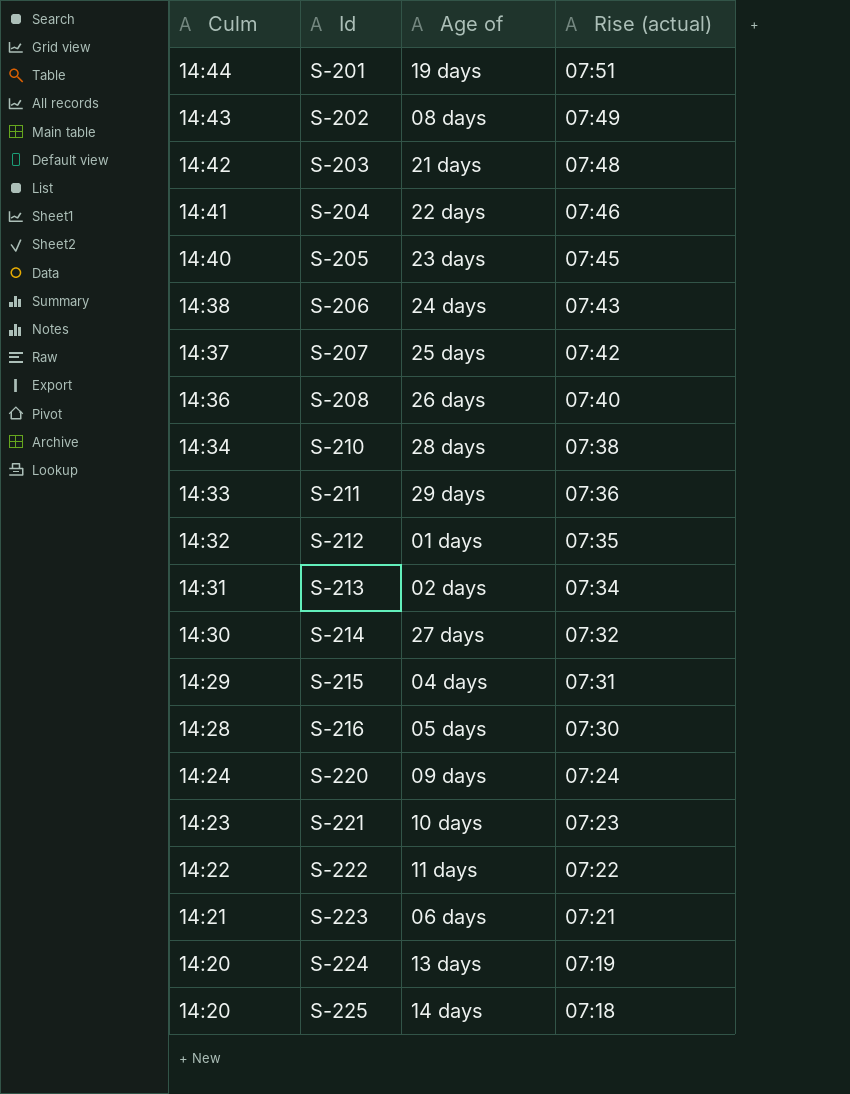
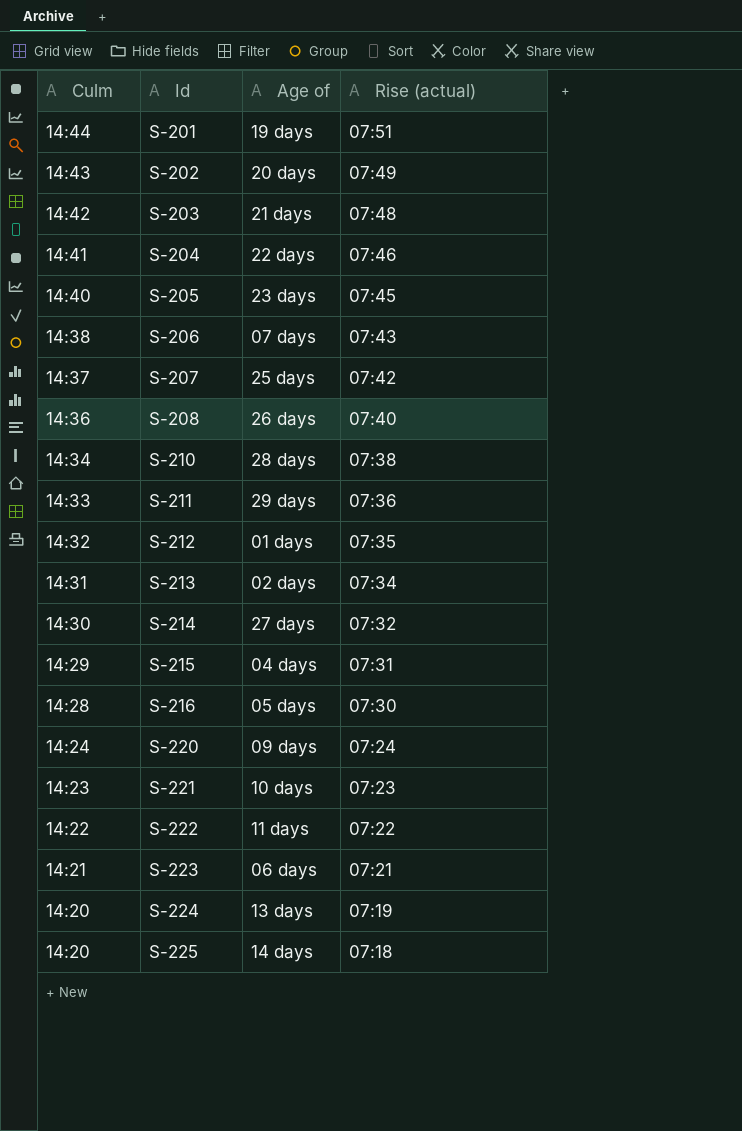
S-202 | Age of: 08 days -> 20 days
S-206 | Age of: 24 days -> 07 days

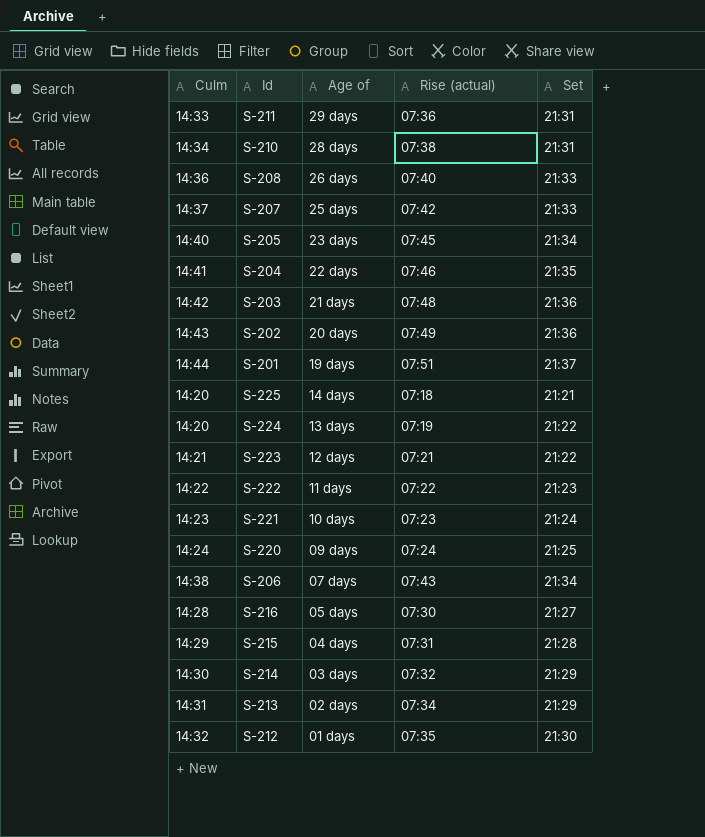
row order: Culm descending -> Age of descending
column Set | position: none -> 5
S-223 | Age of: 06 days -> 12 days
S-214 | Age of: 27 days -> 03 days

